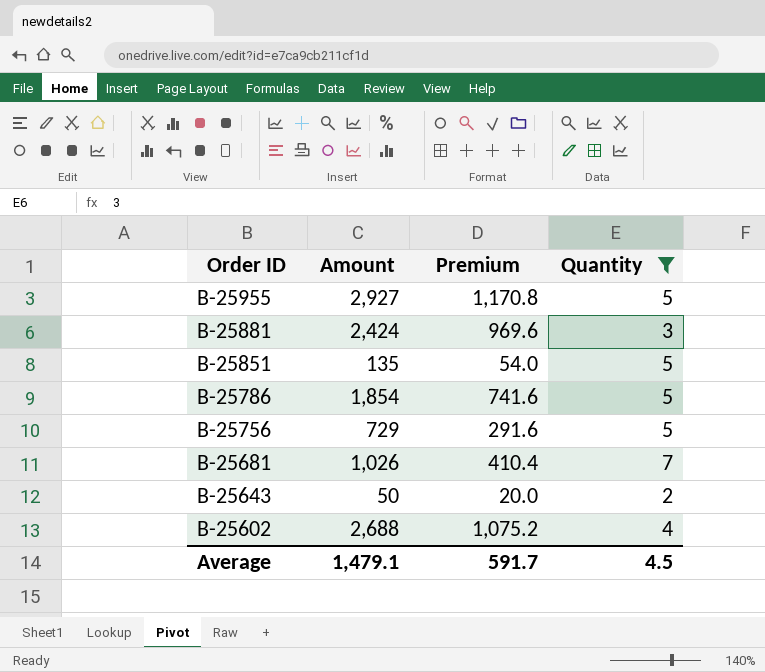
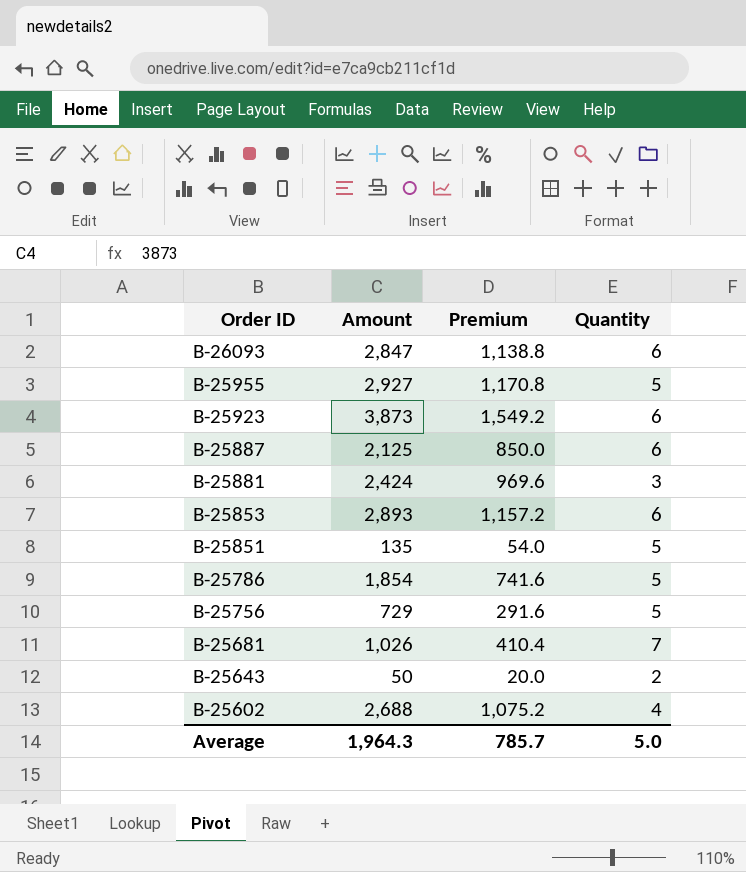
filter: Quantity != 6 -> none
Average | Amount: 1,479.1 -> 1,964.3
Average | Premium: 591.7 -> 785.7
Average | Quantity: 4.5 -> 5.0

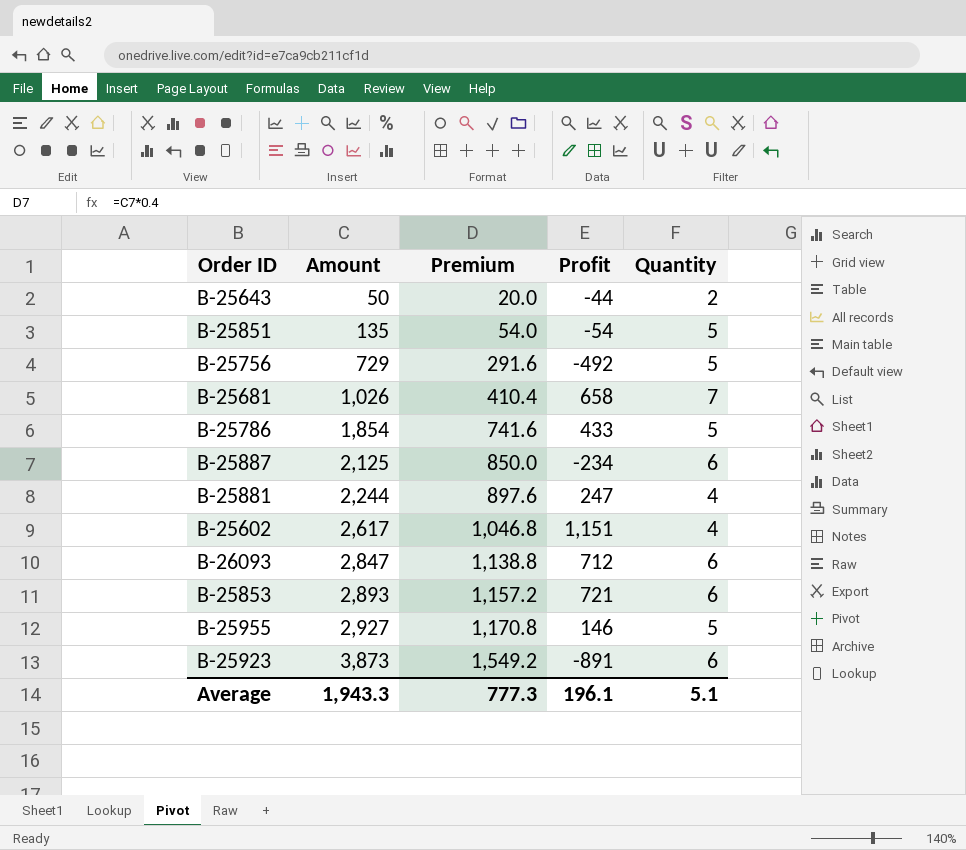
row order: Order ID descending -> Amount ascending
column Profit | position: none -> 4
B-25881 | Amount: 2,424 -> 2,244
B-25881 | Premium: 969.6 -> 897.6
B-25881 | Quantity: 3 -> 4
B-25602 | Amount: 2,688 -> 2,617
B-25602 | Premium: 1,075.2 -> 1,046.8
Average | Amount: 1,964.3 -> 1,943.3
Average | Premium: 785.7 -> 777.3
Average | Quantity: 5.0 -> 5.1

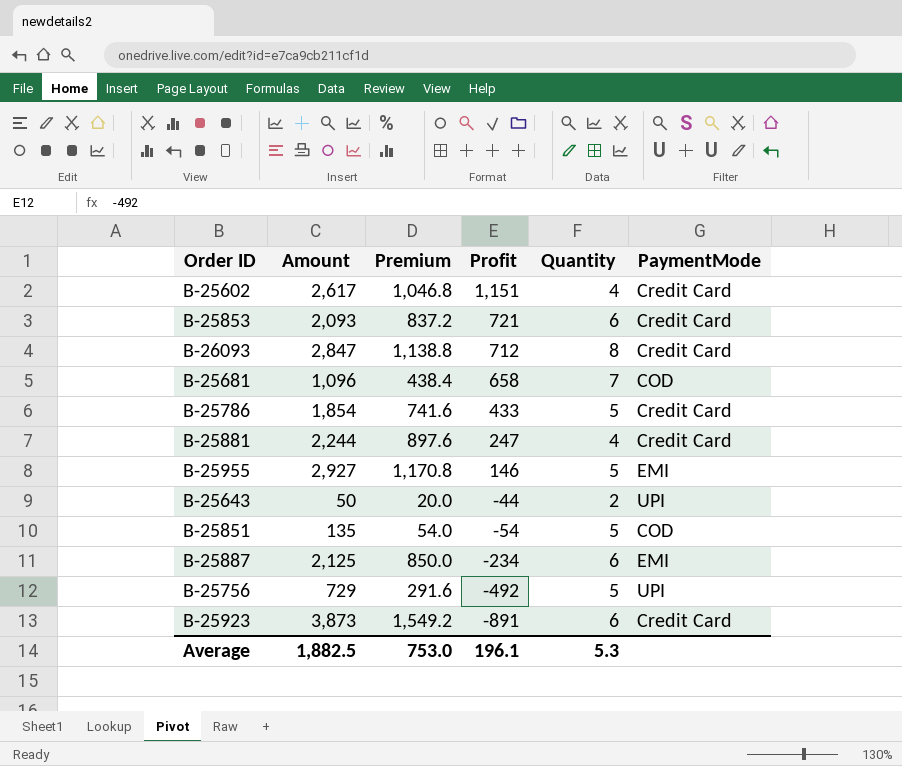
row order: Amount ascending -> Profit descending
column PaymentMode | position: none -> 6
B-25853 | Amount: 2,893 -> 2,093
B-25853 | Premium: 1,157.2 -> 837.2
B-26093 | Quantity: 6 -> 8
B-25681 | Amount: 1,026 -> 1,096
B-25681 | Premium: 410.4 -> 438.4
Average | Amount: 1,943.3 -> 1,882.5
Average | Premium: 777.3 -> 753.0
Average | Quantity: 5.1 -> 5.3

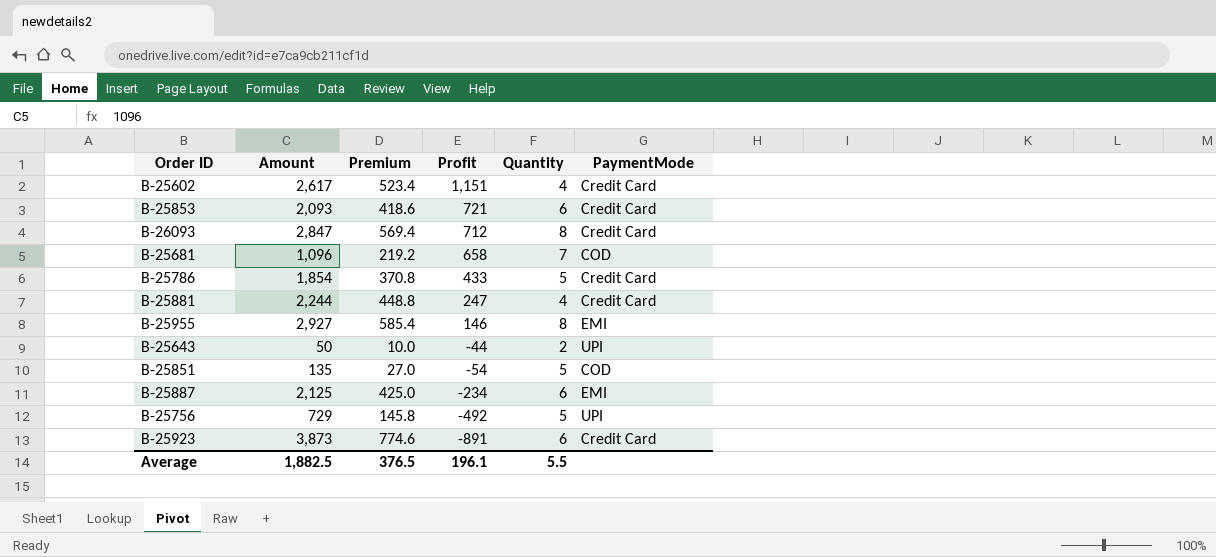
column Premium | formula: [Amount] * 0.4 -> [Amount] * 0.2
B-25955 | Quantity: 5 -> 8
Average | Premium: 753.0 -> 376.5
Average | Quantity: 5.3 -> 5.5

